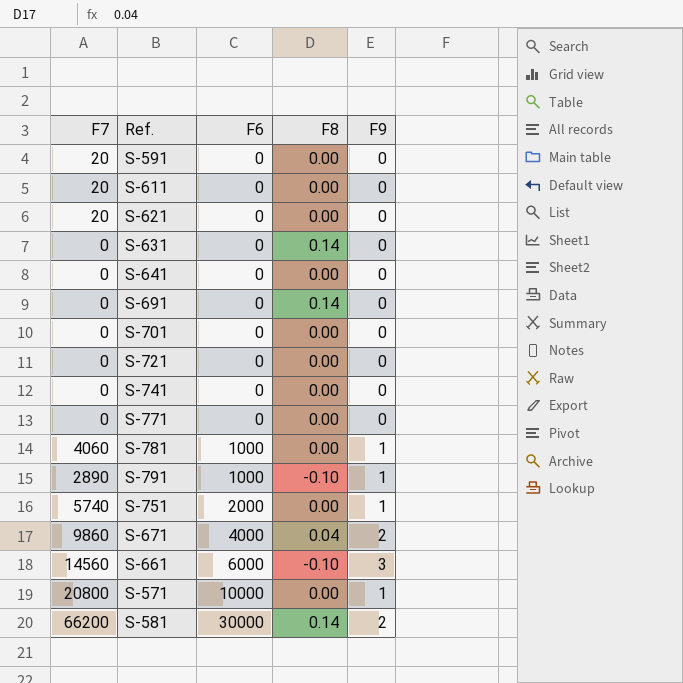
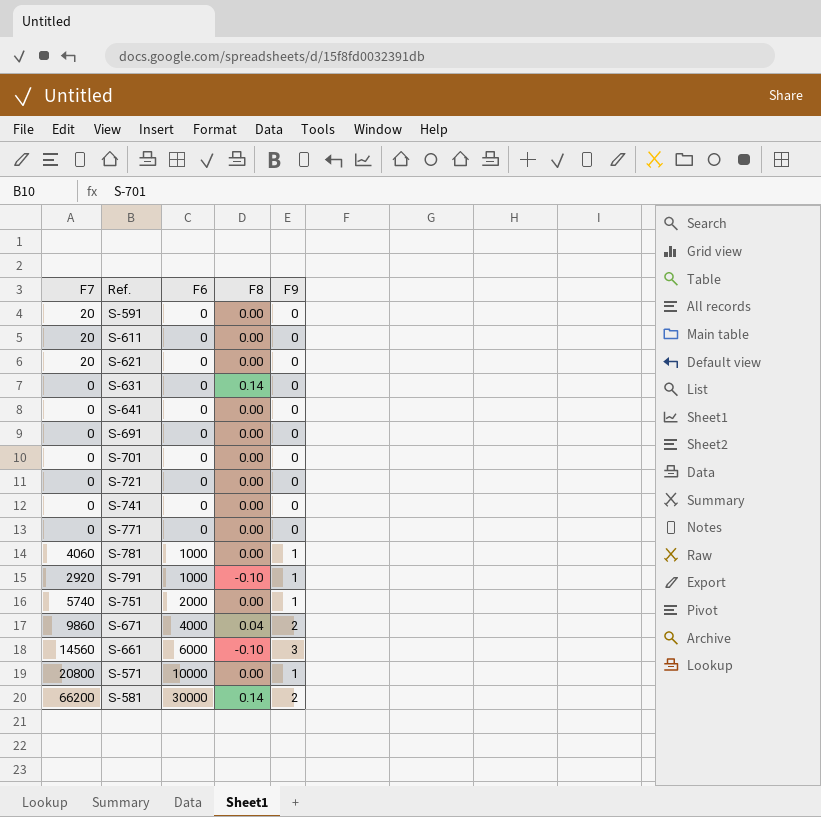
S-691 | F8: 0.14 -> 0.00
S-791 | F7: 2890 -> 2920

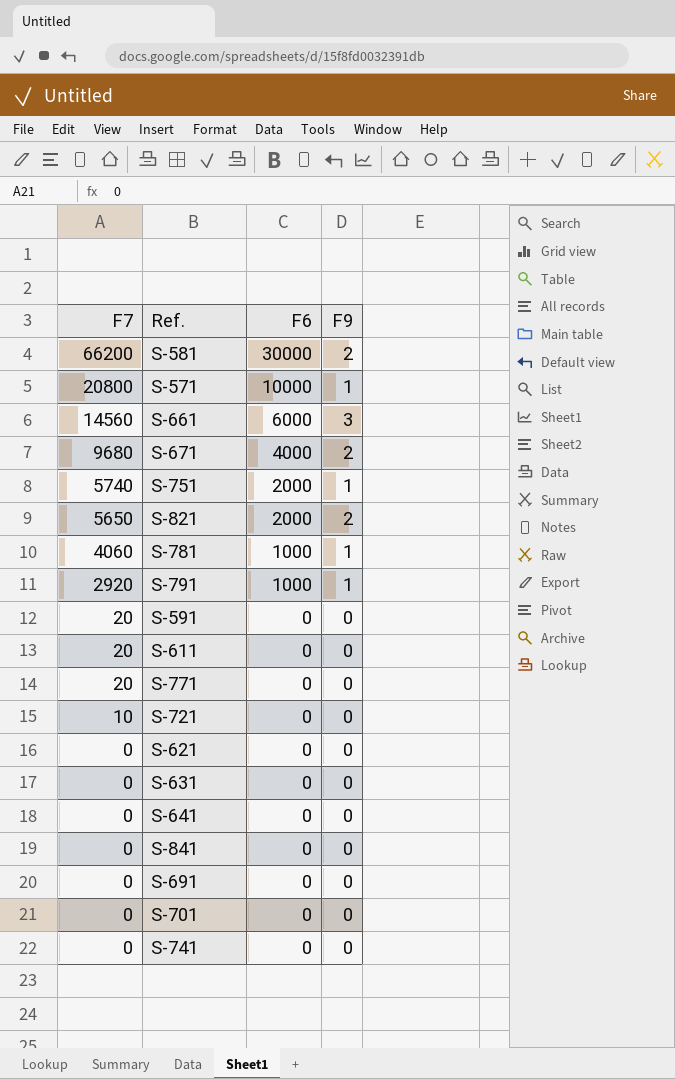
row order: F6 ascending -> F7 descending
column F8 | position: 4 -> none
S-671 | F7: 9860 -> 9680
row S-821: none -> 5650 | 2000 | 2
S-771 | F7: 0 -> 20
S-721 | F7: 0 -> 10
S-621 | F7: 20 -> 0
row S-841: none -> 0 | 0 | 0

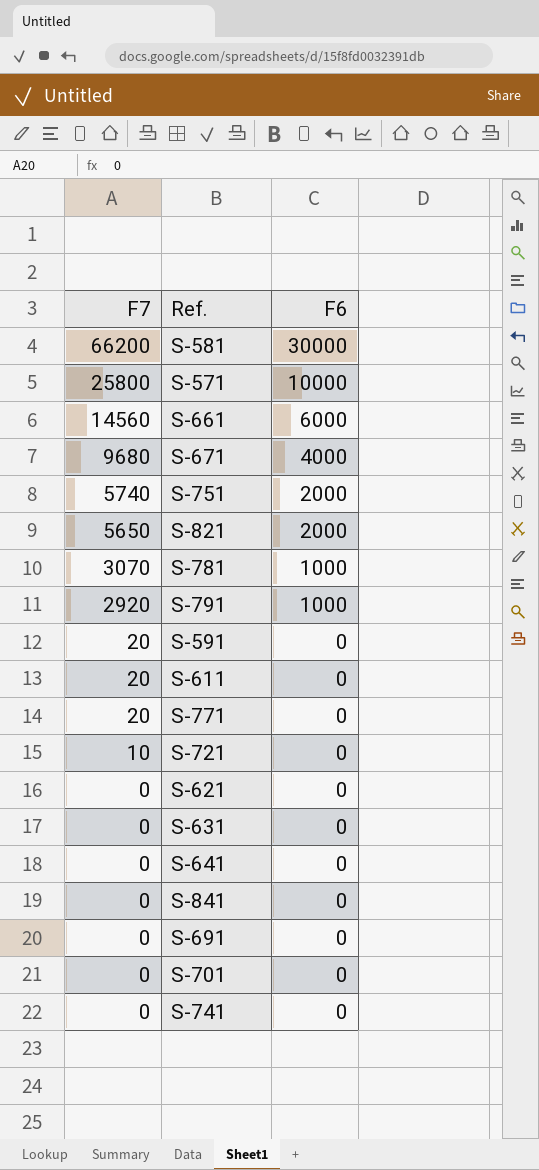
column F9 | position: 4 -> none
S-571 | F7: 20800 -> 25800
S-781 | F7: 4060 -> 3070

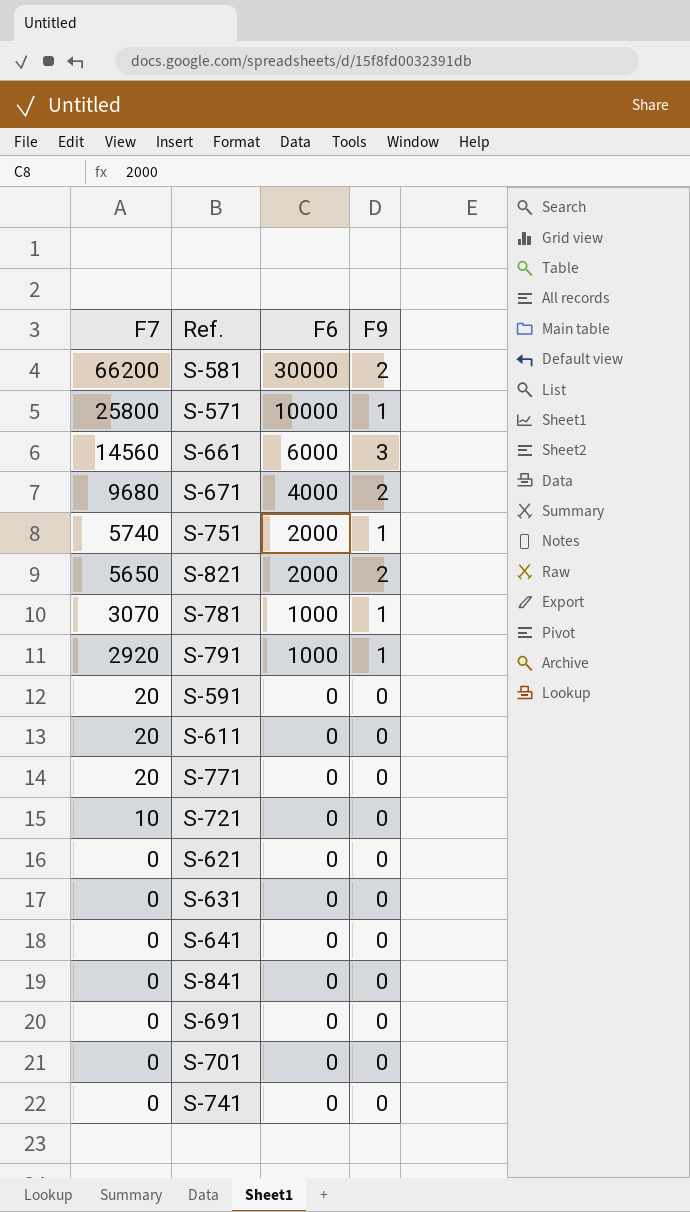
column F9 | position: none -> 4

